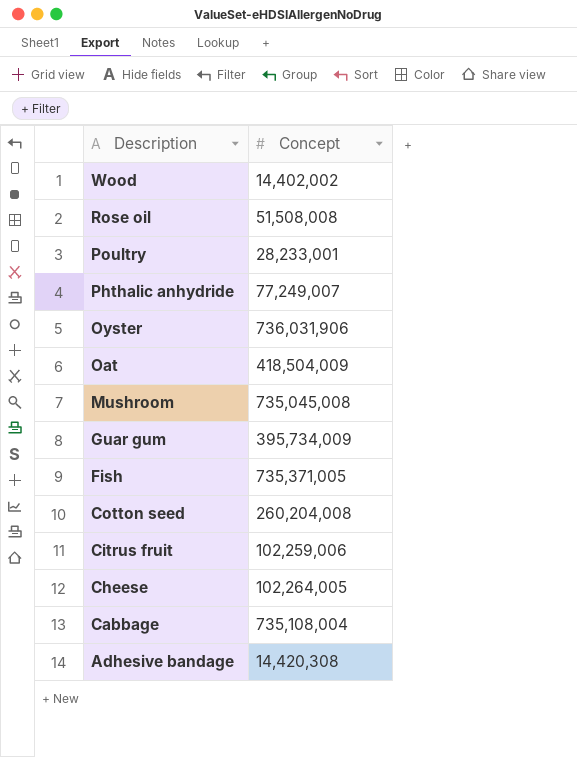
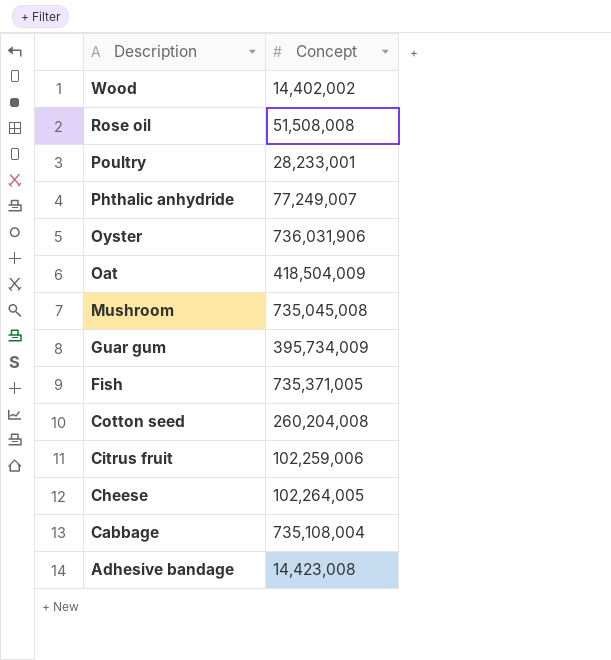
Adhesive bandage | Concept: 14,420,308 -> 14,423,008

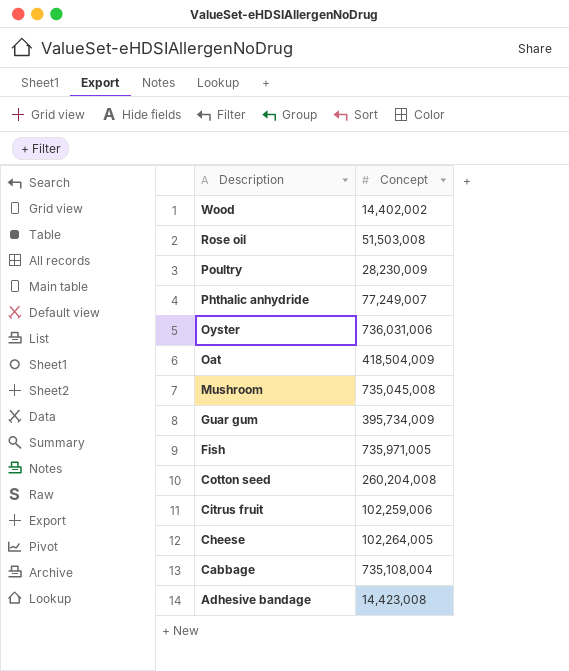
Rose oil | Concept: 51,508,008 -> 51,503,008
Poultry | Concept: 28,233,001 -> 28,230,009
Oyster | Concept: 736,031,906 -> 736,031,006
Fish | Concept: 735,371,005 -> 735,971,005

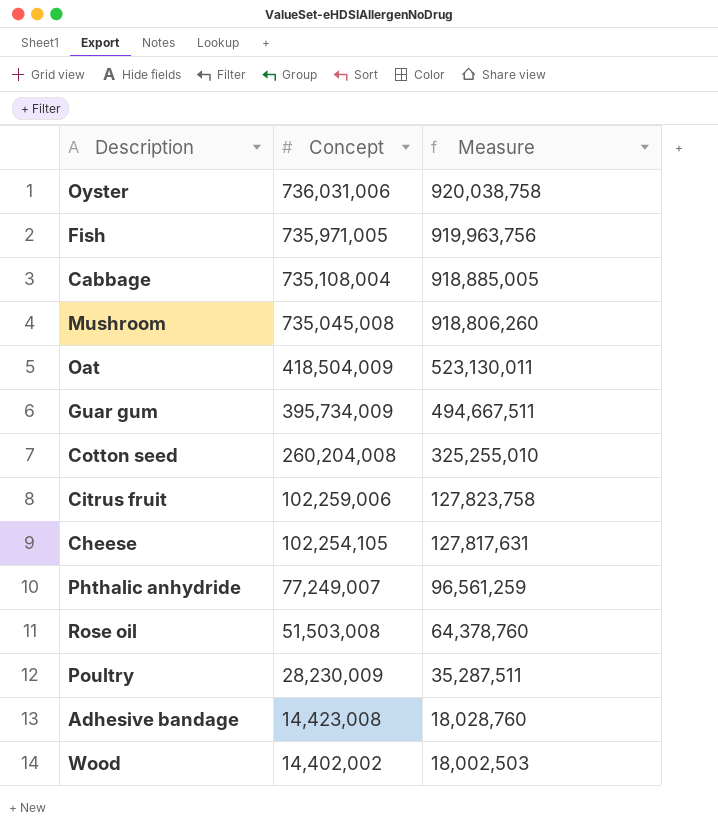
row order: Description descending -> Concept descending
column Measure | formula: none -> [Concept] * 1.25
Cheese | Concept: 102,264,005 -> 102,254,105

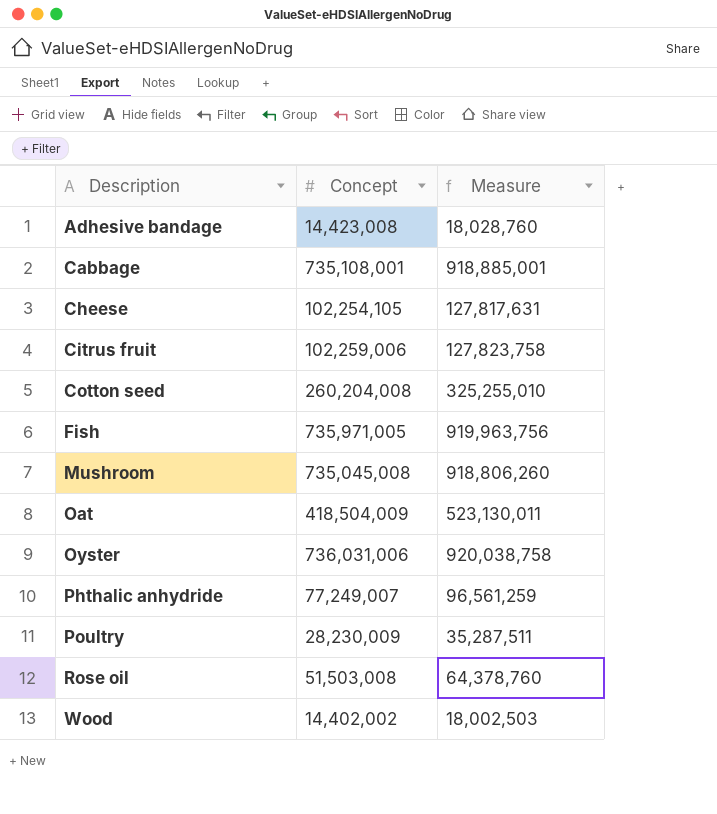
row order: Concept descending -> Description ascending
row Guar gum: 395,734,009 | 494,667,511 -> none
Cabbage | Concept: 735,108,004 -> 735,108,001
Cabbage | Measure: 918,885,005 -> 918,885,001

